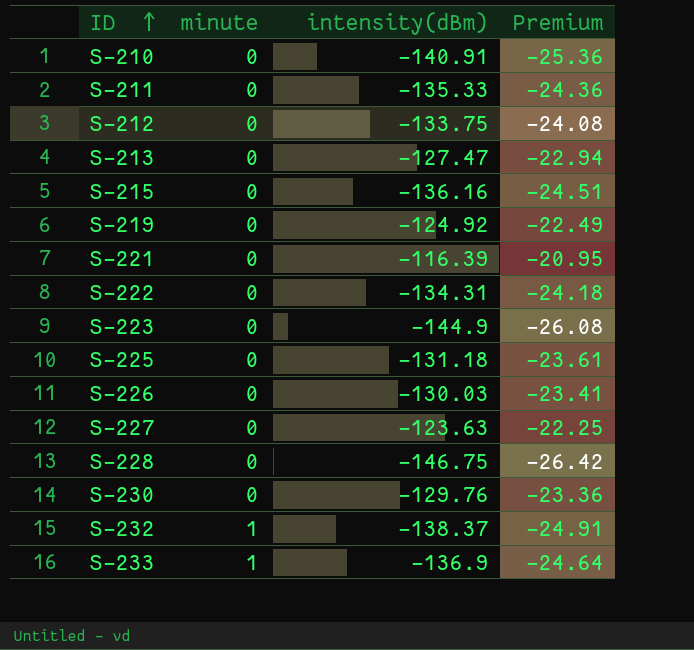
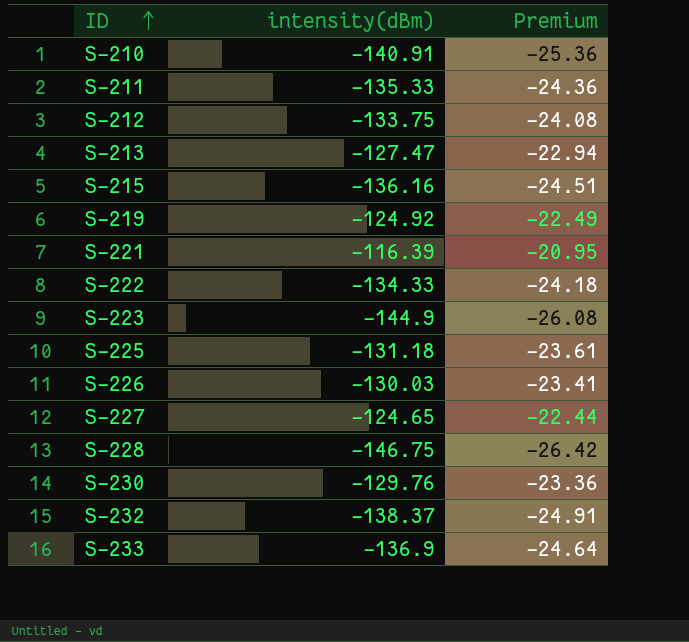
column minute | position: 2 -> none
S-222 | intensity(dBm): -134.31 -> -134.33
S-227 | intensity(dBm): -123.63 -> -124.65
S-227 | Premium: -22.25 -> -22.44

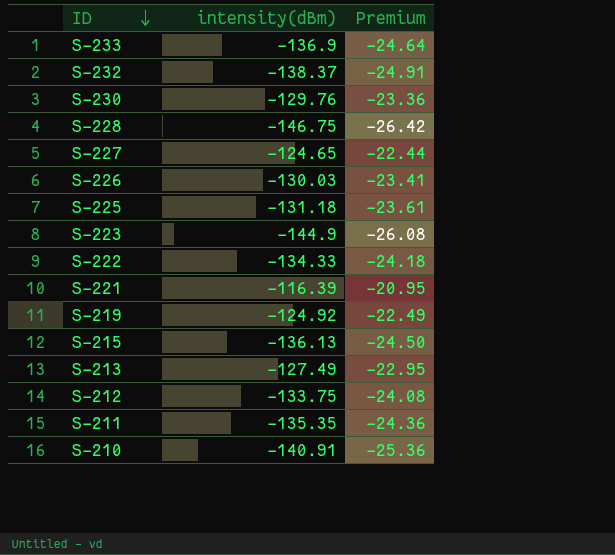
row order: ID ascending -> ID descending
S-215 | intensity(dBm): -136.16 -> -136.13
S-215 | Premium: -24.51 -> -24.50
S-213 | intensity(dBm): -127.47 -> -127.49
S-213 | Premium: -22.94 -> -22.95
S-211 | intensity(dBm): -135.33 -> -135.35

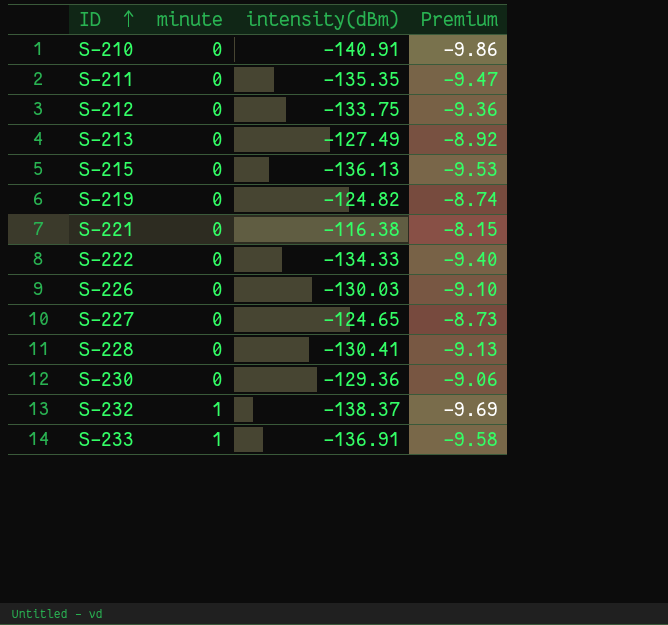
row order: ID descending -> ID ascending
column minute | position: none -> 2
column Premium | formula: [intensity(dBm)] * 0.18 -> [intensity(dBm)] * 0.07
row S-225: -131.18 | -23.61 -> none
row S-223: -144.9 | -26.08 -> none
S-219 | intensity(dBm): -124.92 -> -124.82
S-221 | intensity(dBm): -116.39 -> -116.38
S-228 | intensity(dBm): -146.75 -> -130.41
S-230 | intensity(dBm): -129.76 -> -129.36
S-233 | intensity(dBm): -136.9 -> -136.91

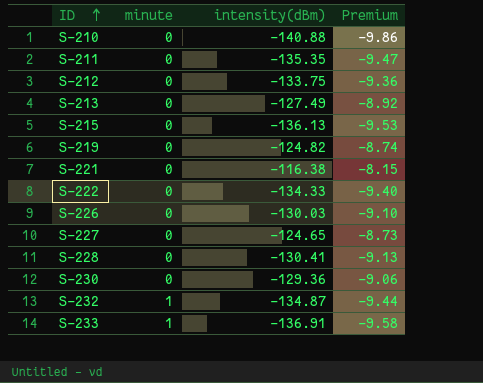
S-210 | intensity(dBm): -140.91 -> -140.88
S-232 | intensity(dBm): -138.37 -> -134.87
S-232 | Premium: -9.69 -> -9.44

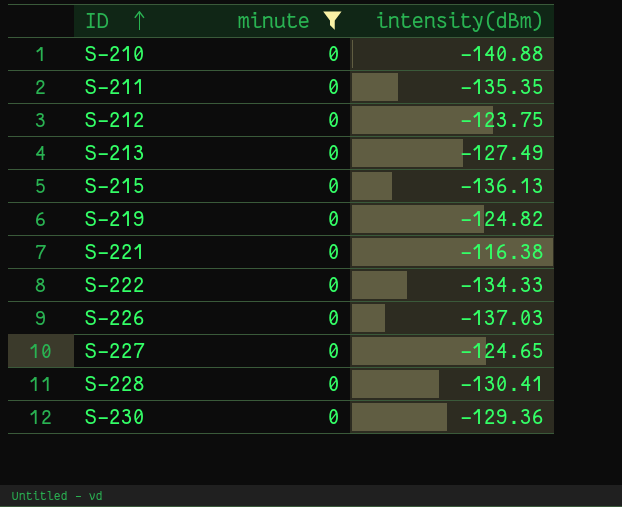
filter: none -> minute = 0
column Premium | formula: [intensity(dBm)] * 0.07 -> none
S-212 | intensity(dBm): -133.75 -> -123.75
S-226 | intensity(dBm): -130.03 -> -137.03

